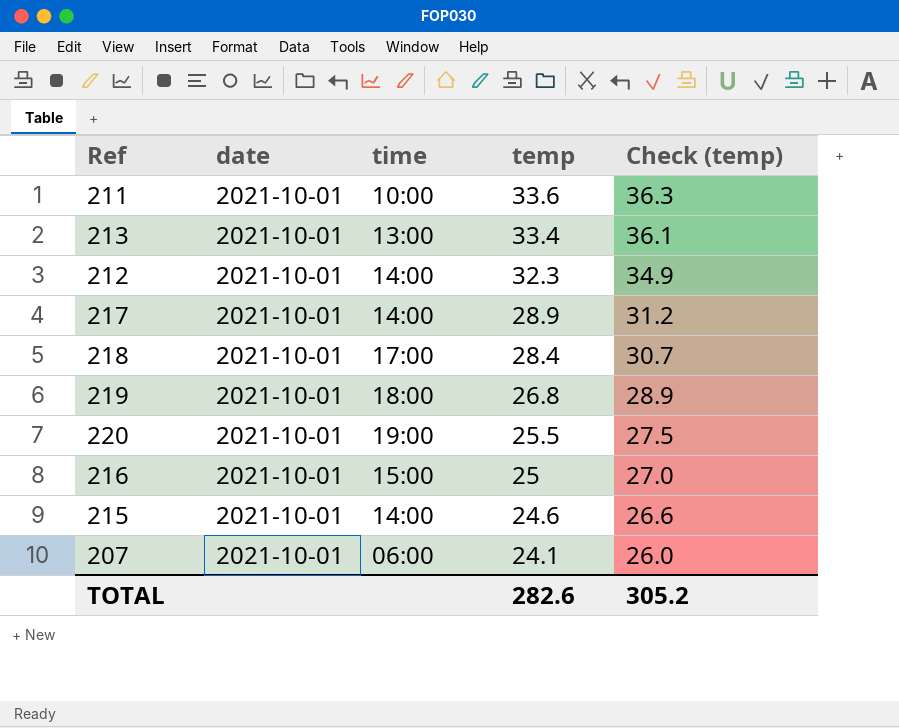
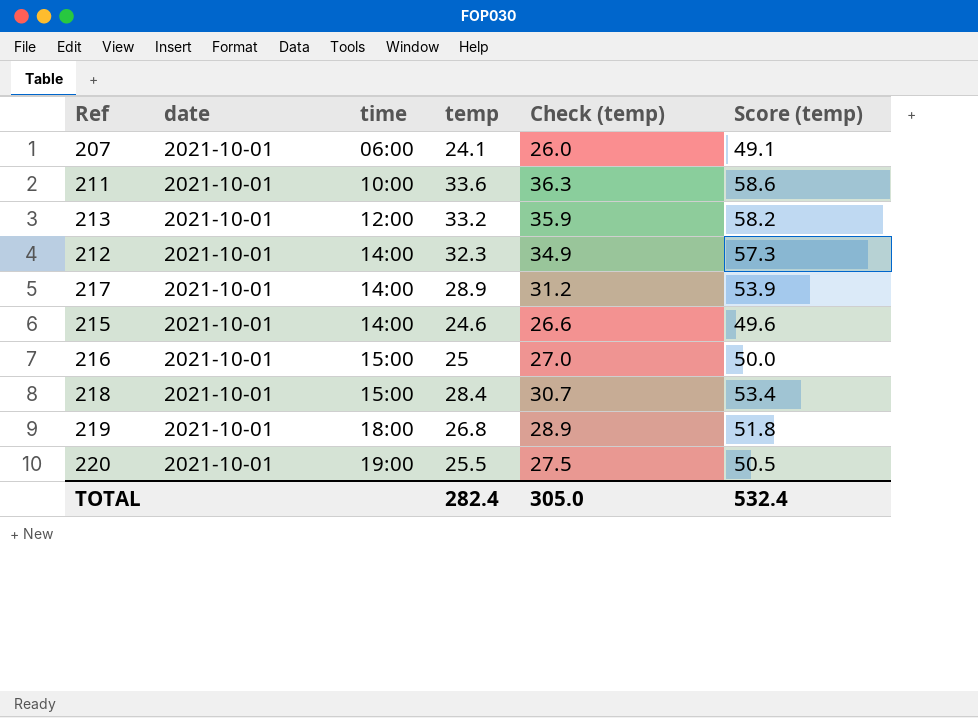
row order: temp descending -> time ascending
column Score (temp) | formula: none -> [temp] + 25
213 | time: 13:00 -> 12:00
213 | temp: 33.4 -> 33.2
213 | Check (temp): 36.1 -> 35.9
218 | time: 17:00 -> 15:00
TOTAL | temp: 282.6 -> 282.4
TOTAL | Check (temp): 305.2 -> 305.0

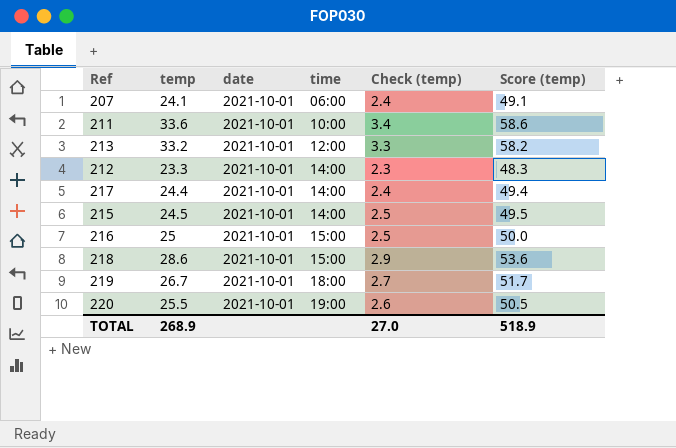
column temp | position: 4 -> 2
column Check (temp) | formula: [temp] * 1.08 -> [temp] * 0.1
212 | temp: 32.3 -> 23.3
212 | Score (temp): 57.3 -> 48.3
217 | temp: 28.9 -> 24.4
217 | Score (temp): 53.9 -> 49.4
215 | temp: 24.6 -> 24.5
215 | Score (temp): 49.6 -> 49.5
218 | temp: 28.4 -> 28.6
218 | Score (temp): 53.4 -> 53.6
219 | temp: 26.8 -> 26.7
219 | Score (temp): 51.8 -> 51.7
TOTAL | temp: 282.4 -> 268.9
TOTAL | Check (temp): 305.0 -> 27.0
TOTAL | Score (temp): 532.4 -> 518.9

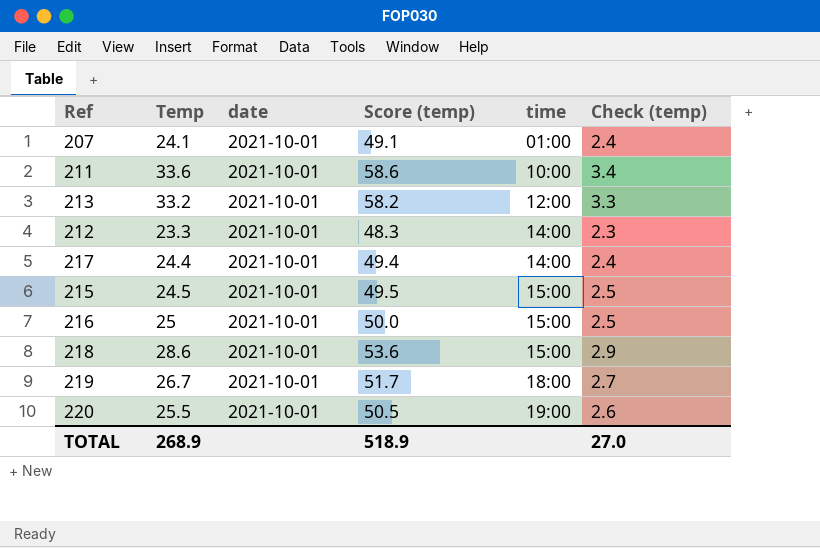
column name: temp -> Temp
column Score (temp) | position: 6 -> 4
207 | time: 06:00 -> 01:00
215 | time: 14:00 -> 15:00

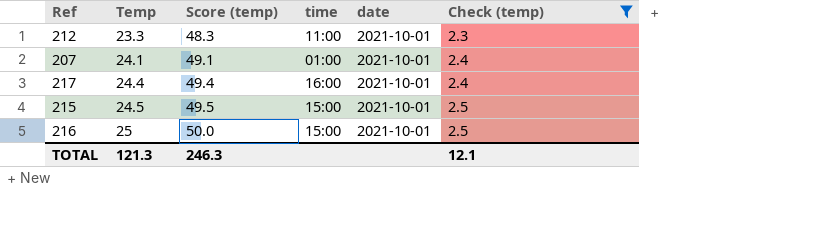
filter: none -> Check (temp) <= 2.5
row order: time ascending -> Temp ascending
column date | position: 3 -> 5
212 | time: 14:00 -> 11:00
217 | time: 14:00 -> 16:00
TOTAL | Temp: 268.9 -> 121.3
TOTAL | Score (temp): 518.9 -> 246.3
TOTAL | Check (temp): 27.0 -> 12.1

